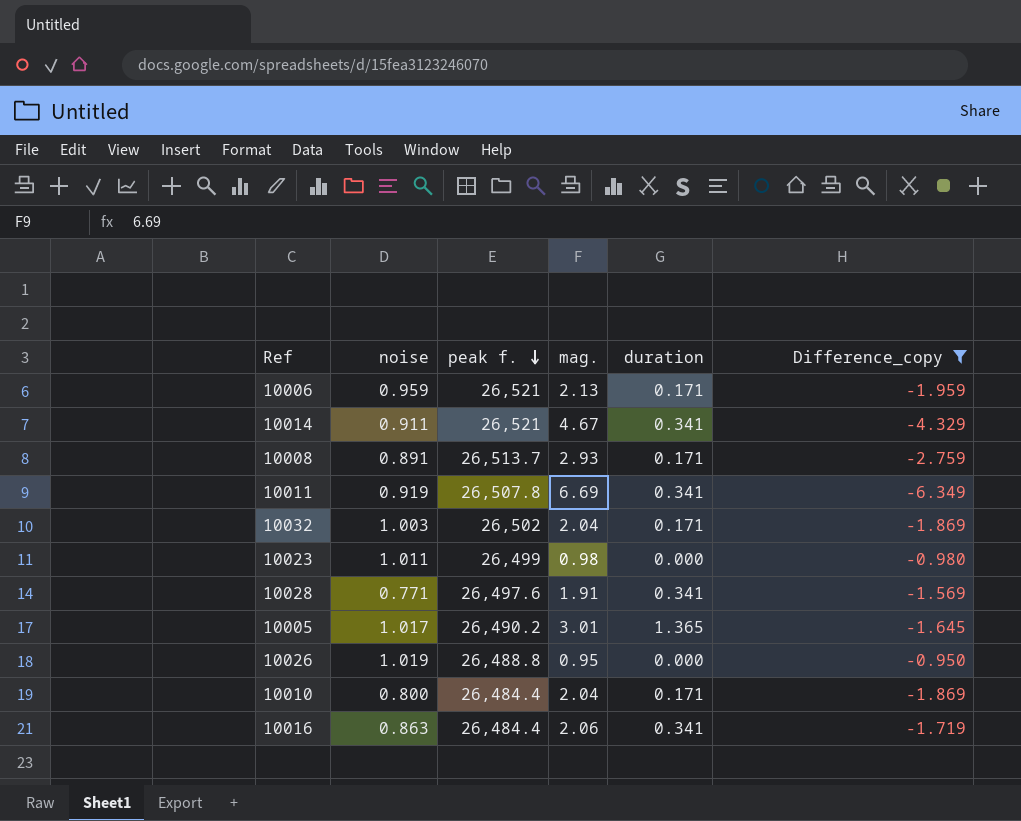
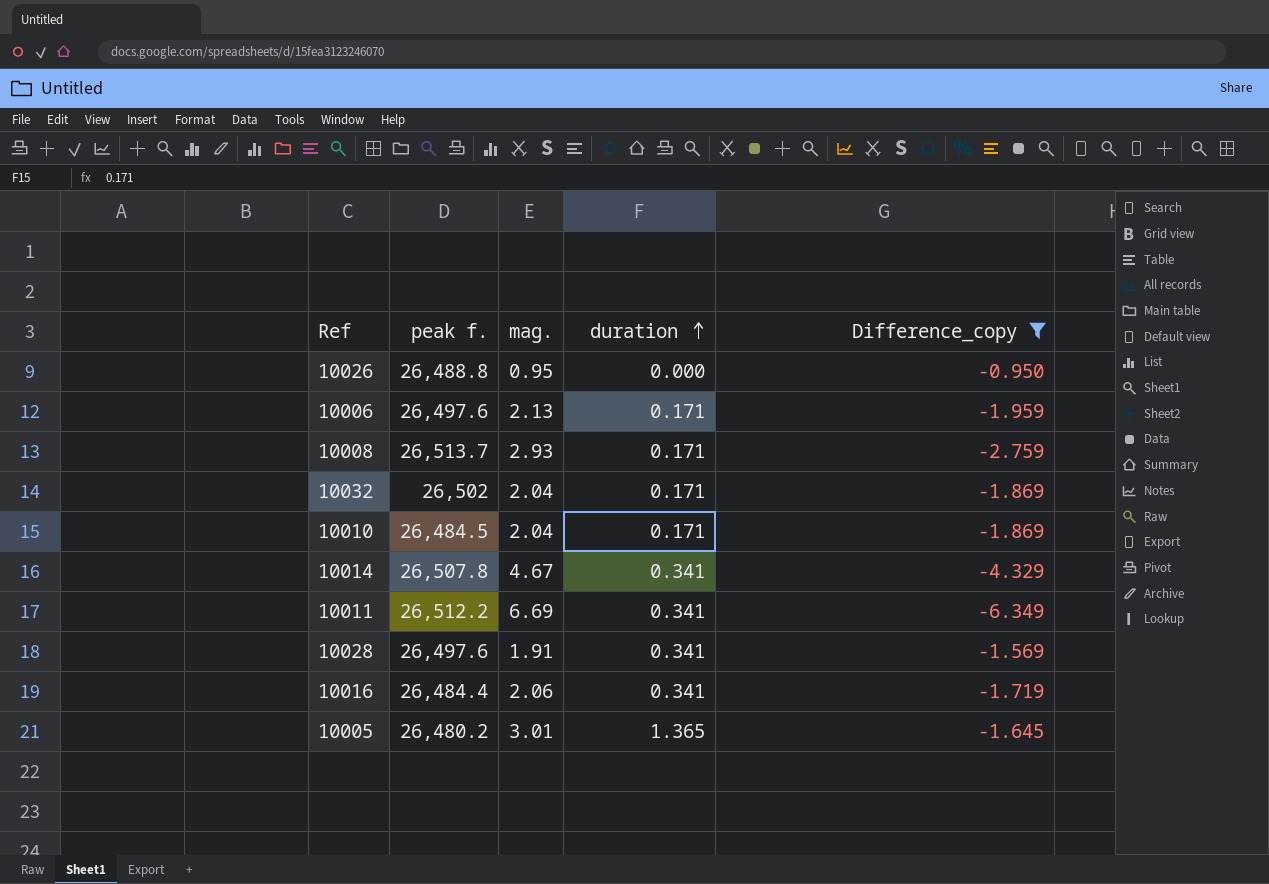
row order: peak f. descending -> duration ascending
column noise | position: 2 -> none
row 10023: 1.011 | 26,499 | 0.98 | 0.000 | -0.980 -> none
10006 | peak f.: 26,521 -> 26,497.6
10010 | peak f.: 26,484.4 -> 26,484.5
10014 | peak f.: 26,521 -> 26,507.8
10011 | peak f.: 26,507.8 -> 26,512.2
10005 | peak f.: 26,490.2 -> 26,480.2

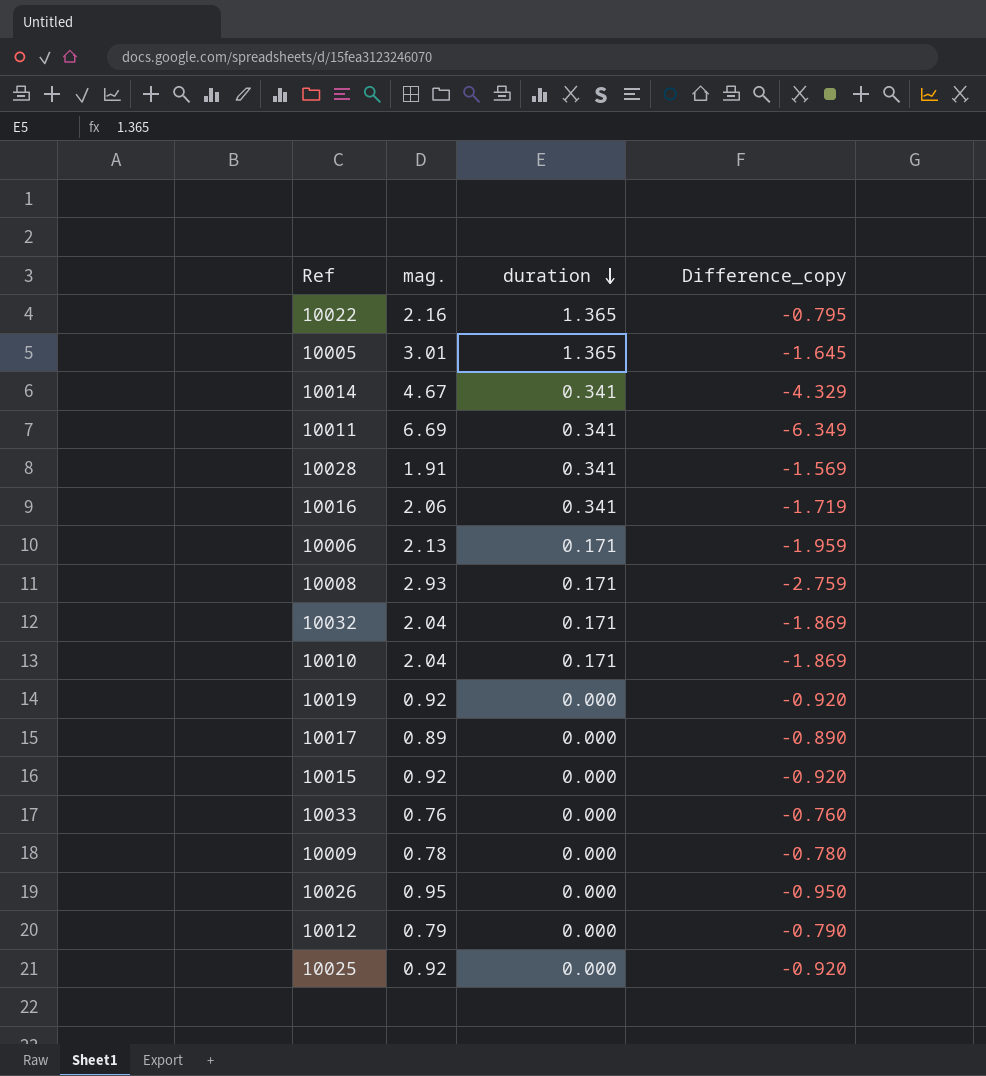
filter: Difference_copy <= -0.950 -> none
row order: duration ascending -> duration descending
column peak f. | position: 2 -> none

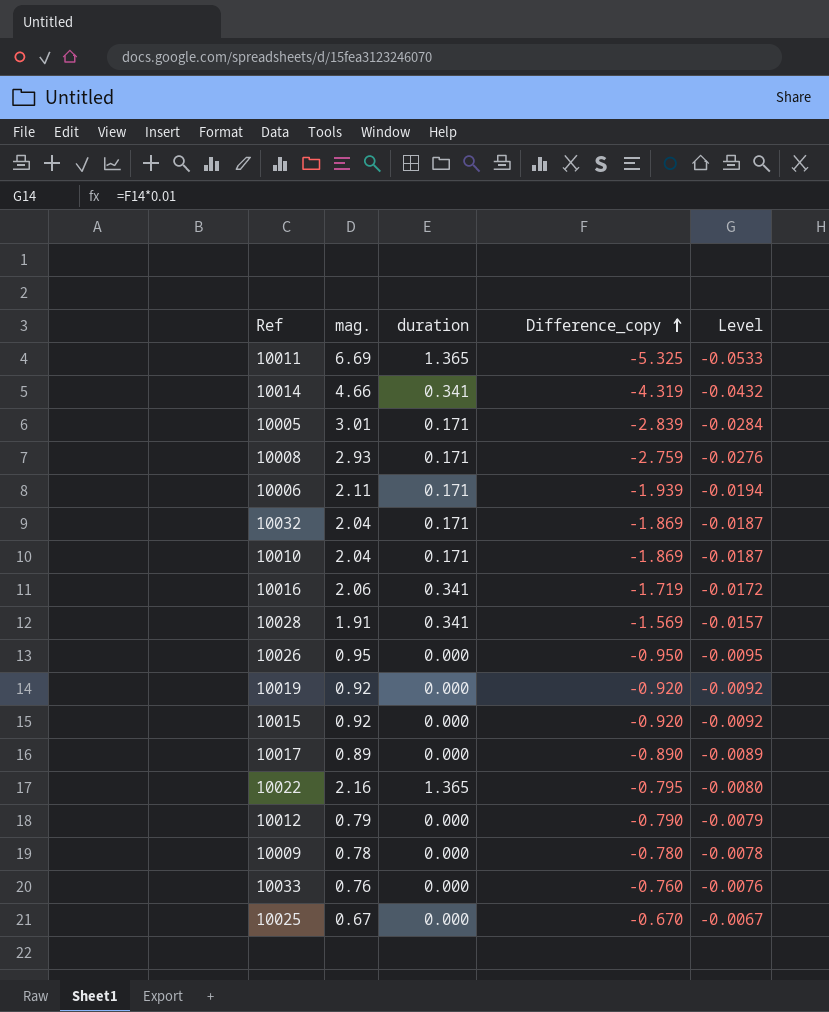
row order: duration descending -> Difference_copy ascending
column Level | formula: none -> [Difference_copy] * 0.01
10011 | duration: 0.341 -> 1.365
10011 | Difference_copy: -6.349 -> -5.325
10014 | mag.: 4.67 -> 4.66
10014 | Difference_copy: -4.329 -> -4.319
10005 | duration: 1.365 -> 0.171
10005 | Difference_copy: -1.645 -> -2.839
10006 | mag.: 2.13 -> 2.11
10006 | Difference_copy: -1.959 -> -1.939
10025 | mag.: 0.92 -> 0.67
10025 | Difference_copy: -0.920 -> -0.670

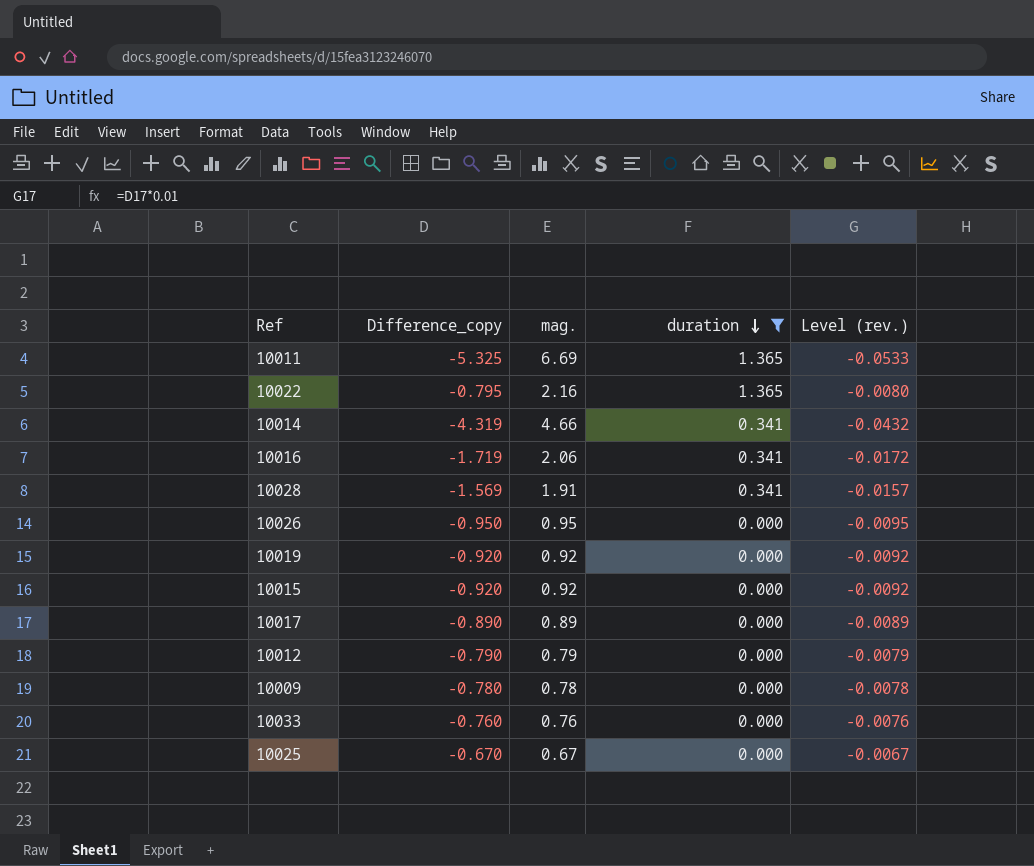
filter: none -> duration != 0.171
row order: Difference_copy ascending -> duration descending
column Difference_copy | position: 4 -> 2
column name: Level -> Level (rev.)

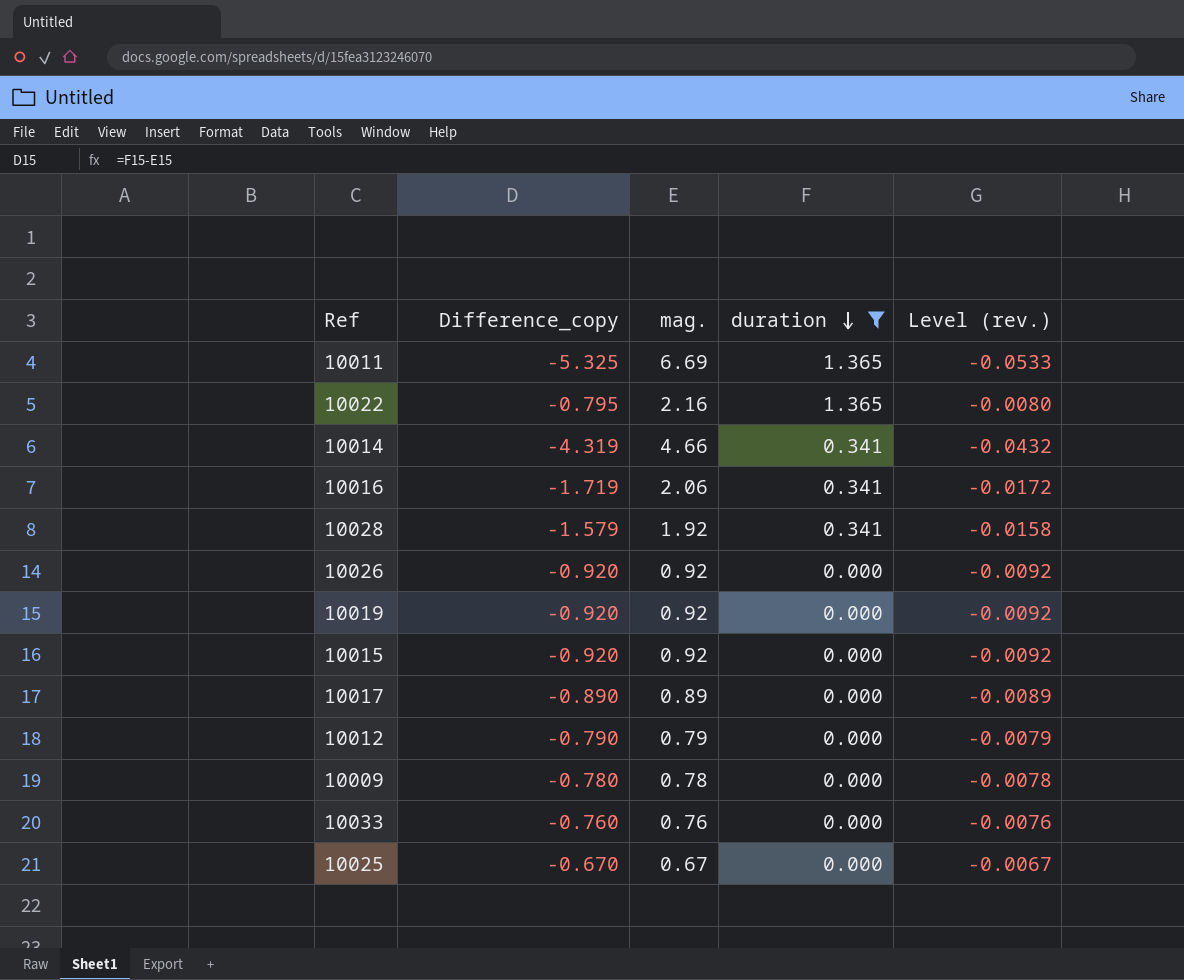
10028 | Difference_copy: -1.569 -> -1.579
10028 | mag.: 1.91 -> 1.92
10028 | Level (rev.): -0.0157 -> -0.0158
10026 | Difference_copy: -0.950 -> -0.920
10026 | mag.: 0.95 -> 0.92
10026 | Level (rev.): -0.0095 -> -0.0092

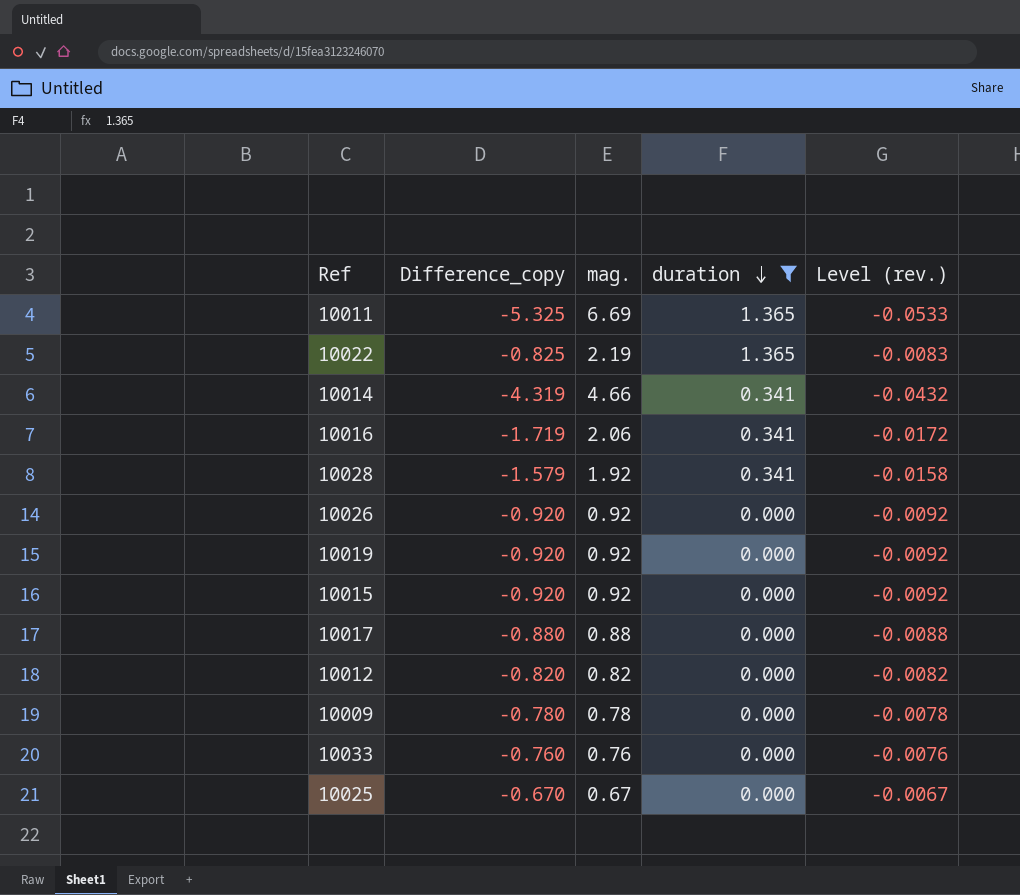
10022 | Difference_copy: -0.795 -> -0.825
10022 | mag.: 2.16 -> 2.19
10022 | Level (rev.): -0.0080 -> -0.0083
10017 | Difference_copy: -0.890 -> -0.880
10017 | mag.: 0.89 -> 0.88
10017 | Level (rev.): -0.0089 -> -0.0088
10012 | Difference_copy: -0.790 -> -0.820
10012 | mag.: 0.79 -> 0.82
10012 | Level (rev.): -0.0079 -> -0.0082

